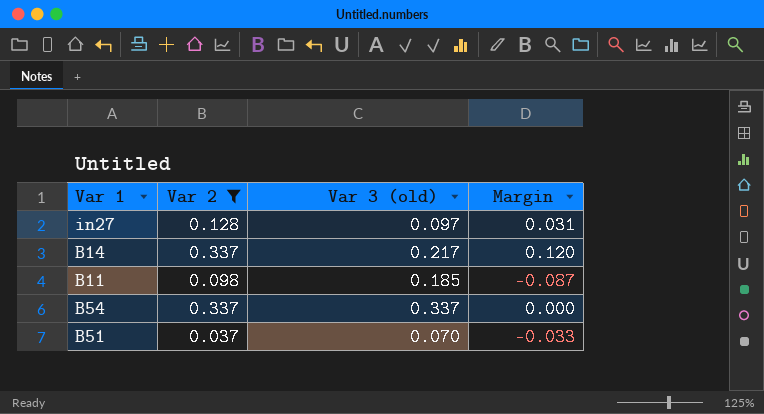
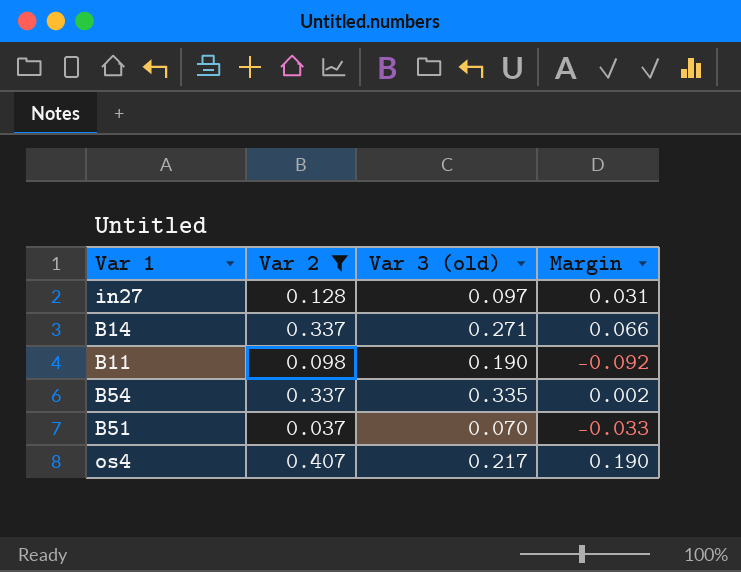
B14 | Var 3 (old): 0.217 -> 0.271
B14 | Margin: 0.120 -> 0.066
B11 | Var 3 (old): 0.185 -> 0.190
B11 | Margin: -0.087 -> -0.092
B54 | Var 3 (old): 0.337 -> 0.335
B54 | Margin: 0.000 -> 0.002
row os4: none -> 0.407 | 0.217 | 0.190

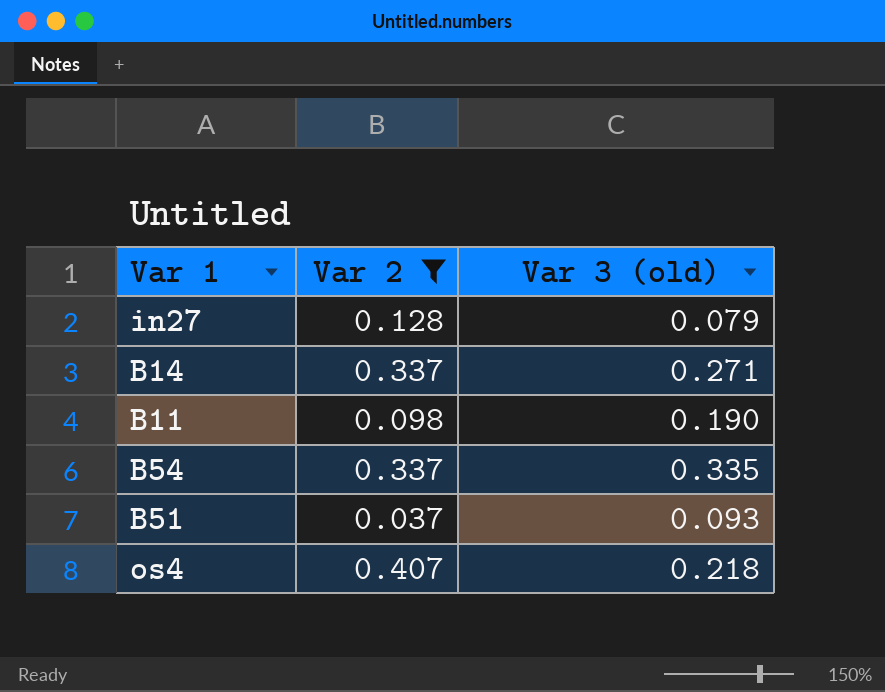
column Margin | formula: [Var 2] - [Var 3 (old)] -> none
in27 | Var 3 (old): 0.097 -> 0.079
B51 | Var 3 (old): 0.070 -> 0.093
os4 | Var 3 (old): 0.217 -> 0.218

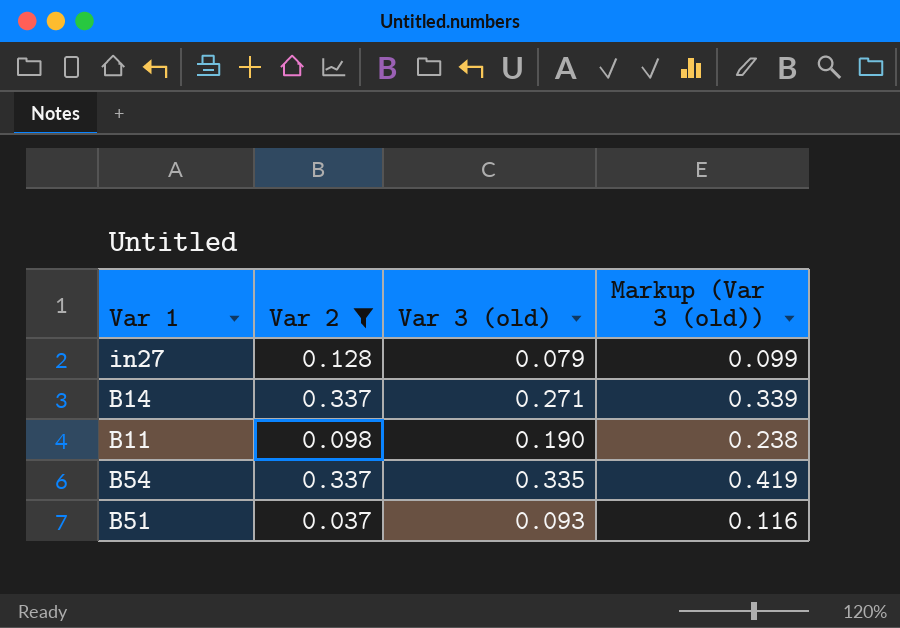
column Markup (Var 3 (old)) | formula: none -> [Var 3 (old)] * 1.25
row os4: 0.407 | 0.218 -> none

